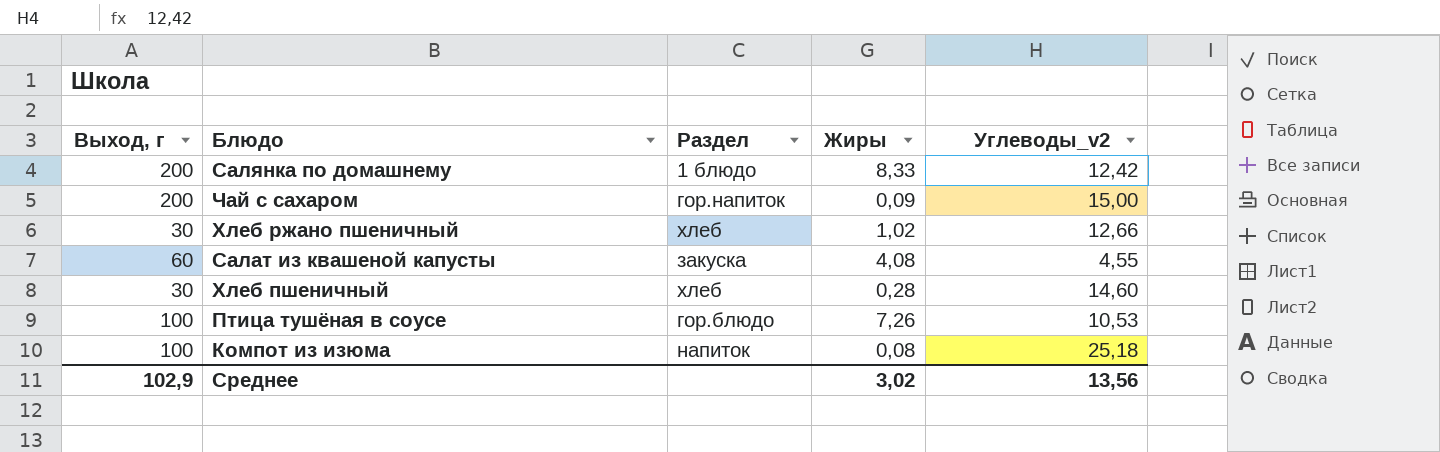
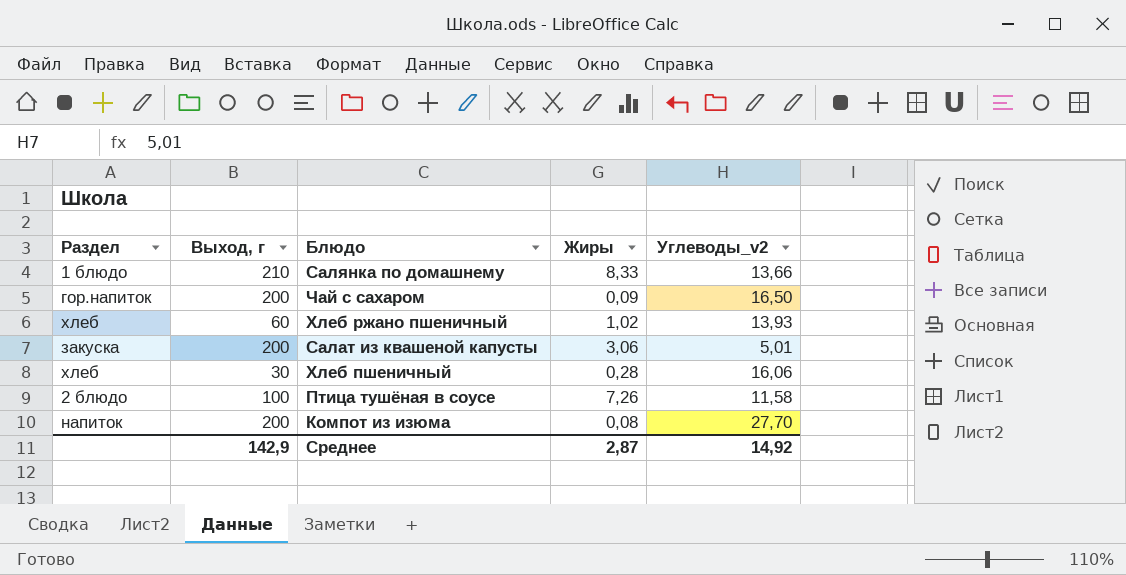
column Раздел | position: 3 -> 1
Салянка по домашнему | Выход, г: 200 -> 210
Салянка по домашнему | Углеводы_v2: 12,42 -> 13,66
Чай с сахаром | Углеводы_v2: 15,00 -> 16,50
Хлеб ржано пшеничный | Выход, г: 30 -> 60
Хлеб ржано пшеничный | Углеводы_v2: 12,66 -> 13,93
Салат из квашеной капусты | Выход, г: 60 -> 200
Салат из квашеной капусты | Жиры: 4,08 -> 3,06
Салат из квашеной капусты | Углеводы_v2: 4,55 -> 5,01
Хлеб пшеничный | Углеводы_v2: 14,60 -> 16,06
Птица тушёная в соусе | Раздел: гор.блюдо -> 2 блюдо
Птица тушёная в соусе | Углеводы_v2: 10,53 -> 11,58
Компот из изюма | Выход, г: 100 -> 200
Компот из изюма | Углеводы_v2: 25,18 -> 27,70
Среднее | Выход, г: 102,9 -> 142,9
Среднее | Жиры: 3,02 -> 2,87
Среднее | Углеводы_v2: 13,56 -> 14,92

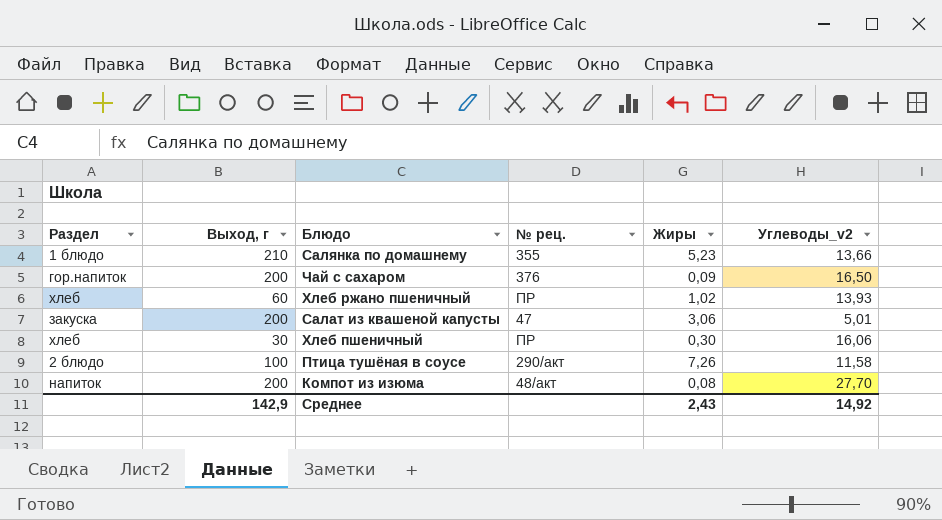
column № рец. | position: none -> 4
Салянка по домашнему | Жиры: 8,33 -> 5,23
Хлеб пшеничный | Жиры: 0,28 -> 0,30
Среднее | Жиры: 2,87 -> 2,43

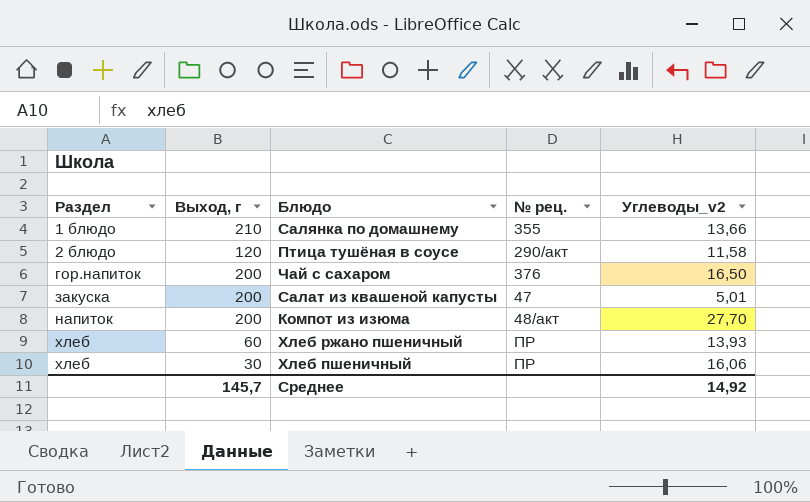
row order: none -> Раздел ascending
column Жиры | position: 5 -> none
Птица тушёная в соусе | Выход, г: 100 -> 120
Среднее | Выход, г: 142,9 -> 145,7

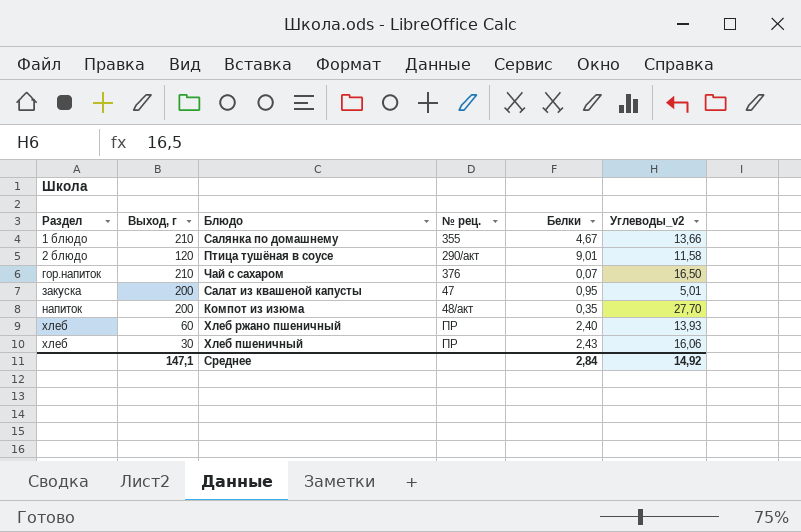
column Белки | position: none -> 5
Чай с сахаром | Выход, г: 200 -> 210
Среднее | Выход, г: 145,7 -> 147,1

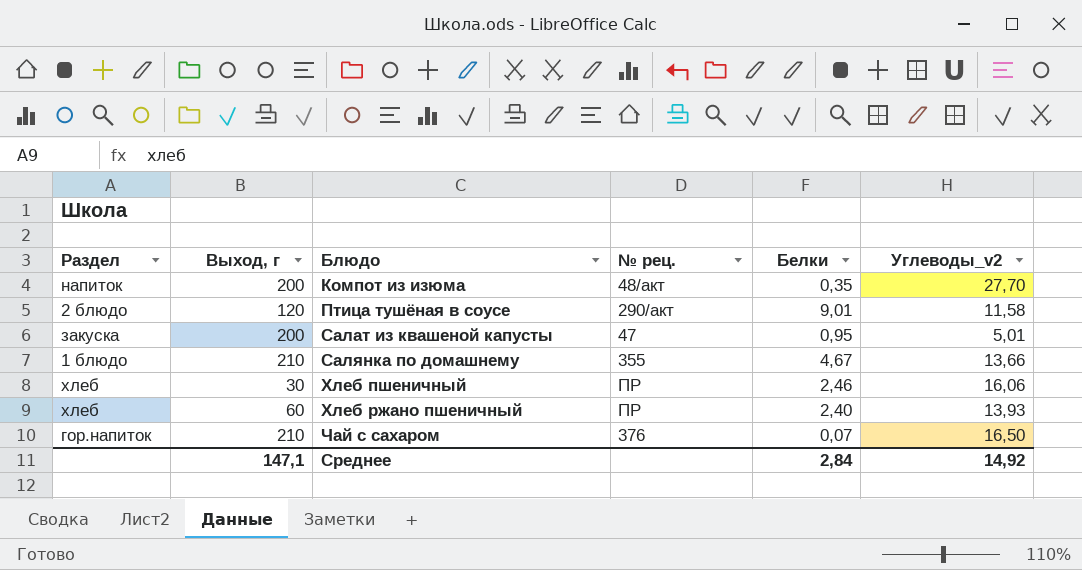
row order: Раздел ascending -> Блюдо ascending
Хлеб пшеничный | Белки: 2,43 -> 2,46

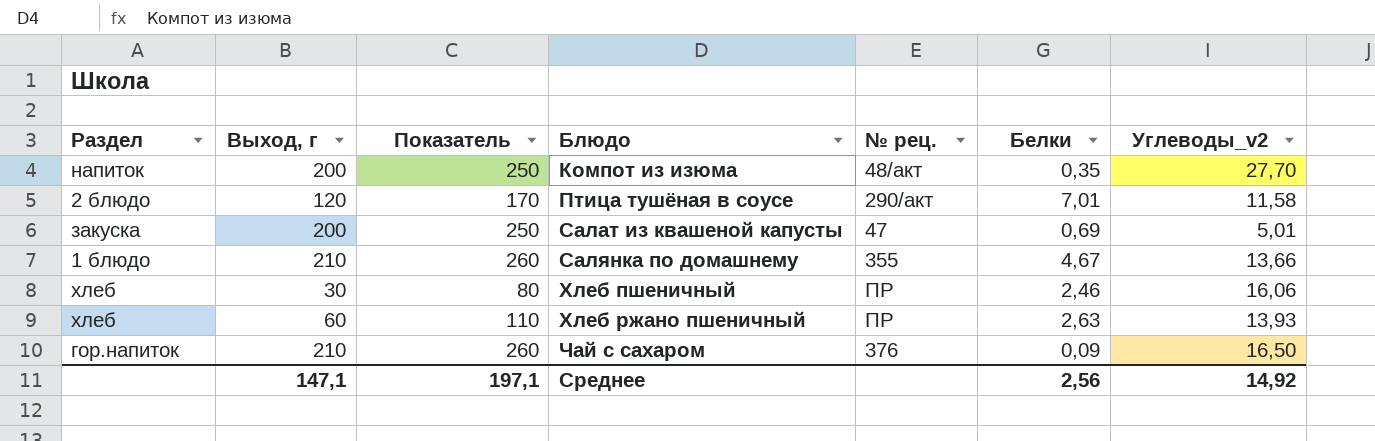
column Показатель | formula: none -> [Выход, г] + 50
Птица тушёная в соусе | Белки: 9,01 -> 7,01
Салат из квашеной капусты | Белки: 0,95 -> 0,69
Хлеб ржано пшеничный | Белки: 2,40 -> 2,63
Чай с сахаром | Белки: 0,07 -> 0,09
Среднее | Белки: 2,84 -> 2,56

